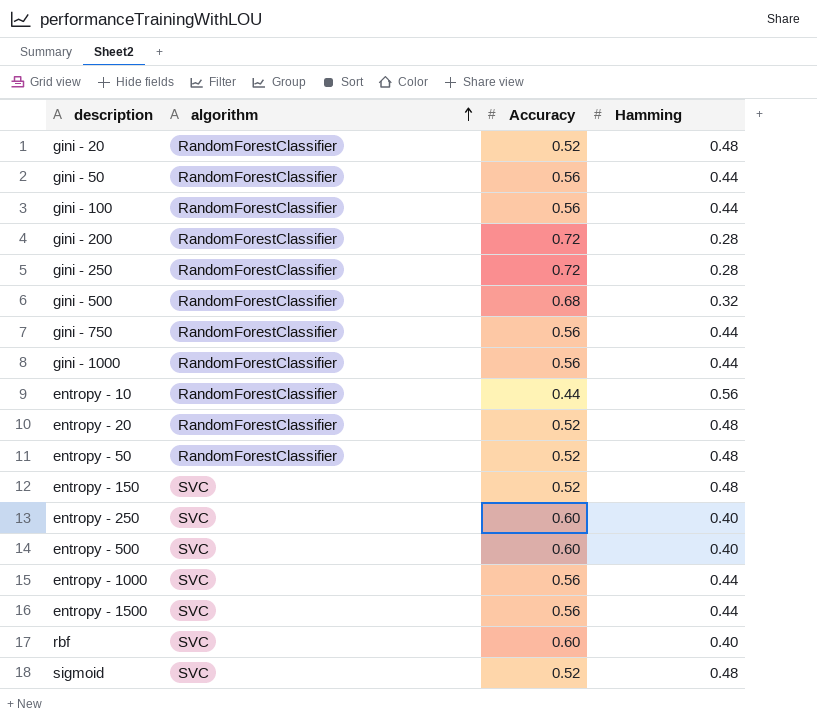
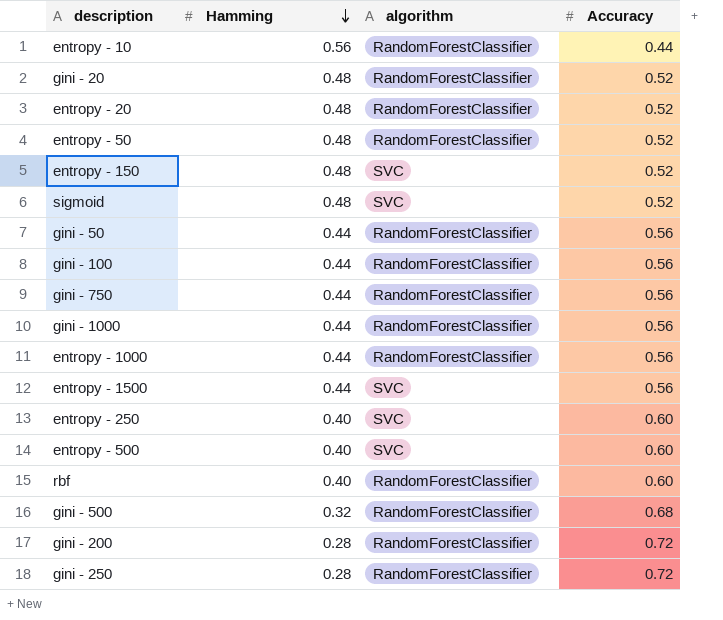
row order: algorithm ascending -> Hamming descending
column Hamming | position: 4 -> 2
entropy - 1000 | algorithm: SVC -> RandomForestClassifier
rbf | algorithm: SVC -> RandomForestClassifier

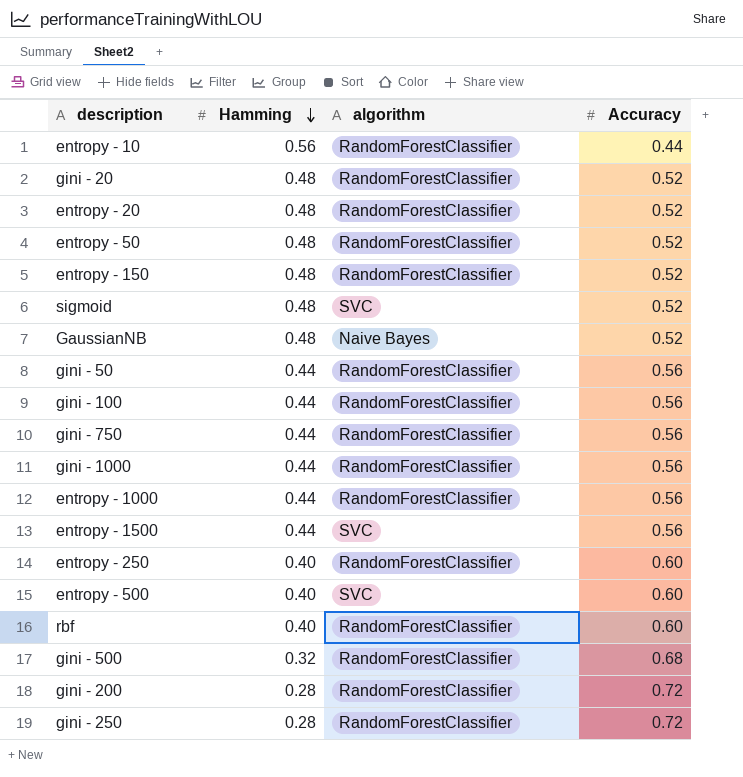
entropy - 150 | algorithm: SVC -> RandomForestClassifier
row GaussianNB: none -> 0.48 | Naive Bayes | 0.52
entropy - 250 | algorithm: SVC -> RandomForestClassifier

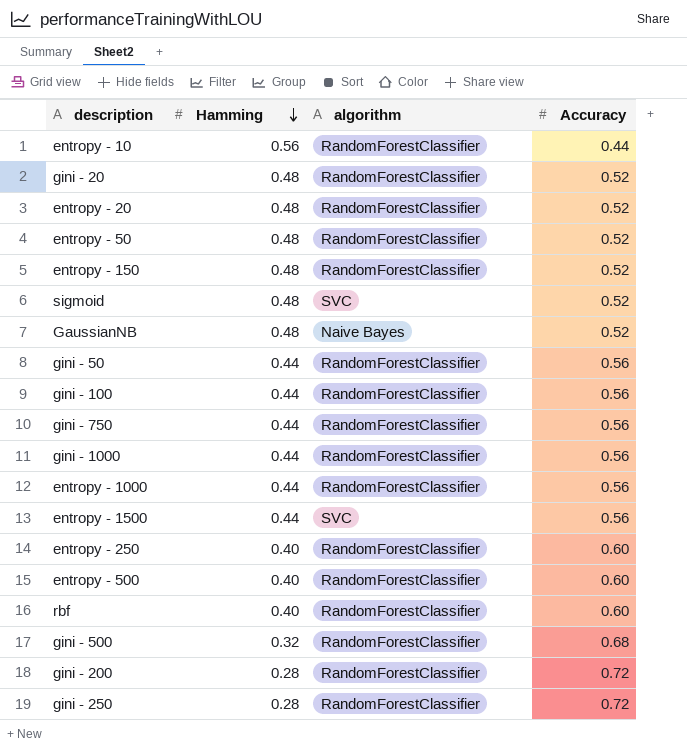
entropy - 500 | algorithm: SVC -> RandomForestClassifier

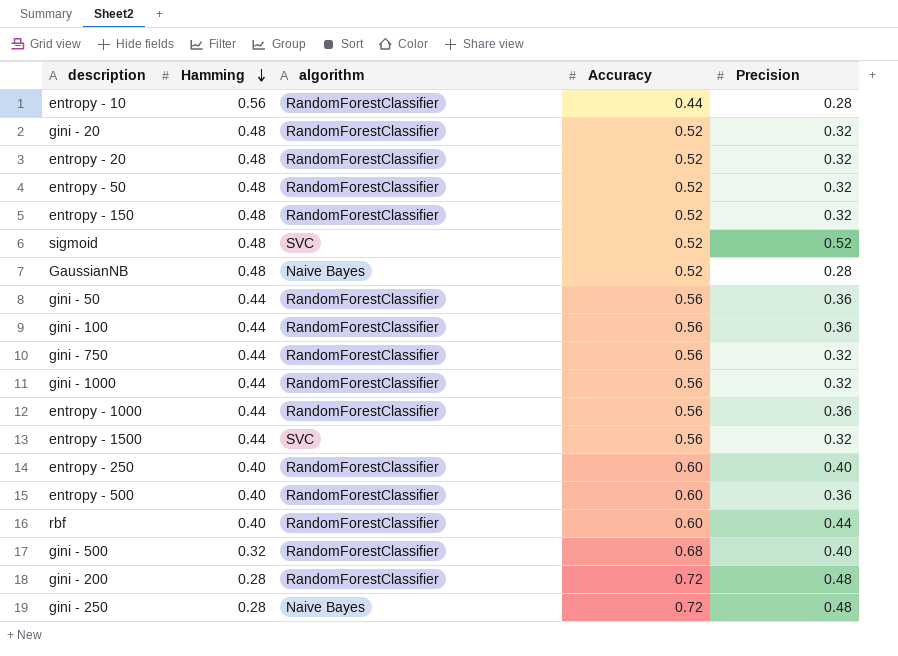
column Precision | position: none -> 5
gini - 250 | algorithm: RandomForestClassifier -> Naive Bayes

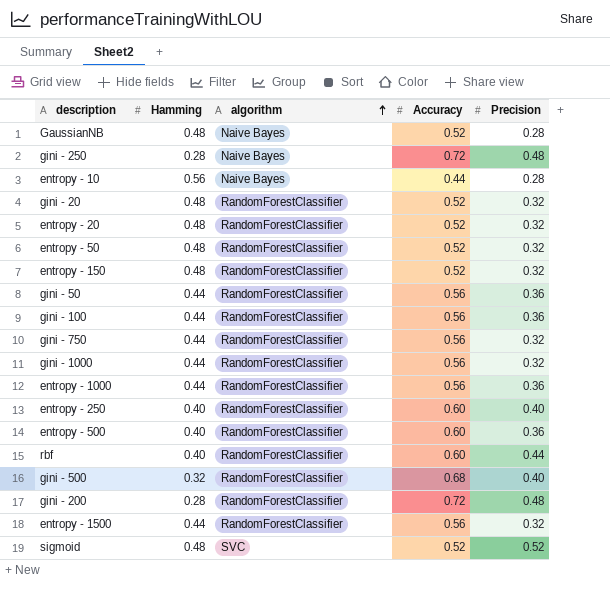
row order: Hamming descending -> algorithm ascending
entropy - 10 | algorithm: RandomForestClassifier -> Naive Bayes
entropy - 1500 | algorithm: SVC -> RandomForestClassifier

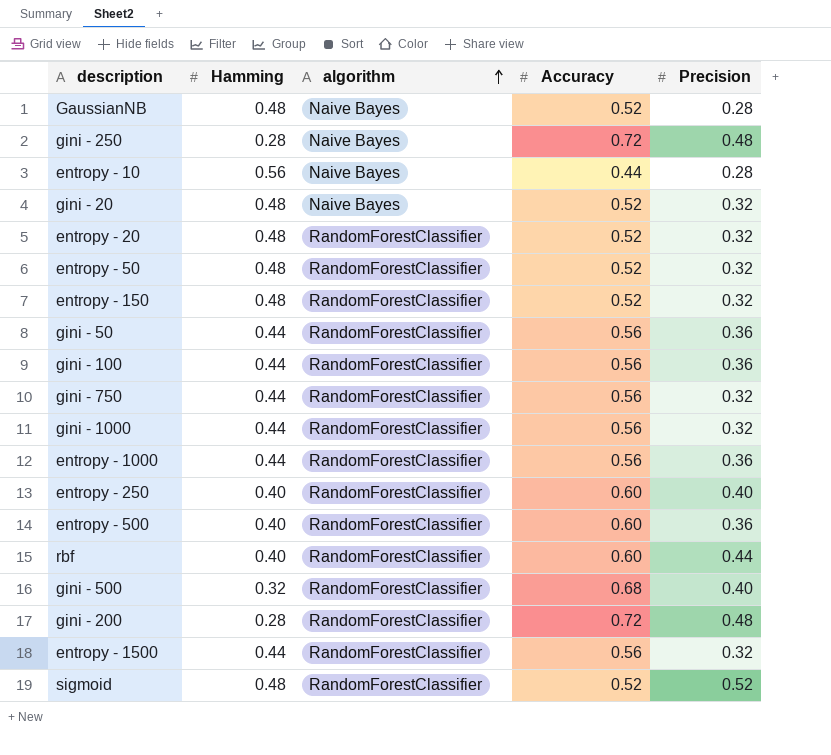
gini - 20 | algorithm: RandomForestClassifier -> Naive Bayes
sigmoid | algorithm: SVC -> RandomForestClassifier

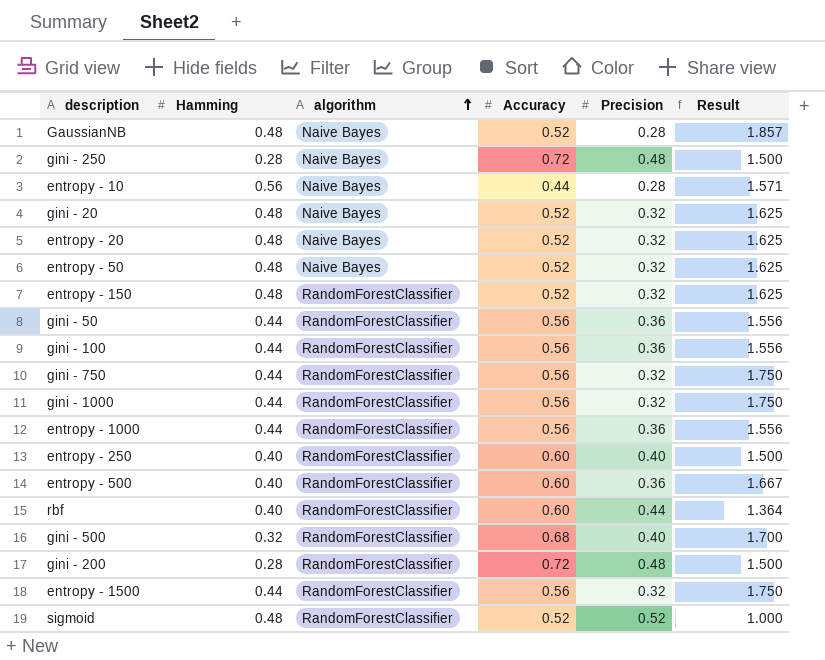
column Result | formula: none -> [Accuracy] / [Precision]
entropy - 20 | algorithm: RandomForestClassifier -> Naive Bayes
entropy - 50 | algorithm: RandomForestClassifier -> Naive Bayes

